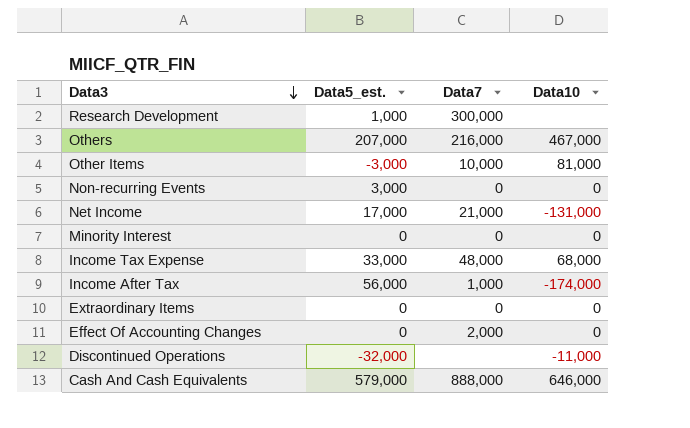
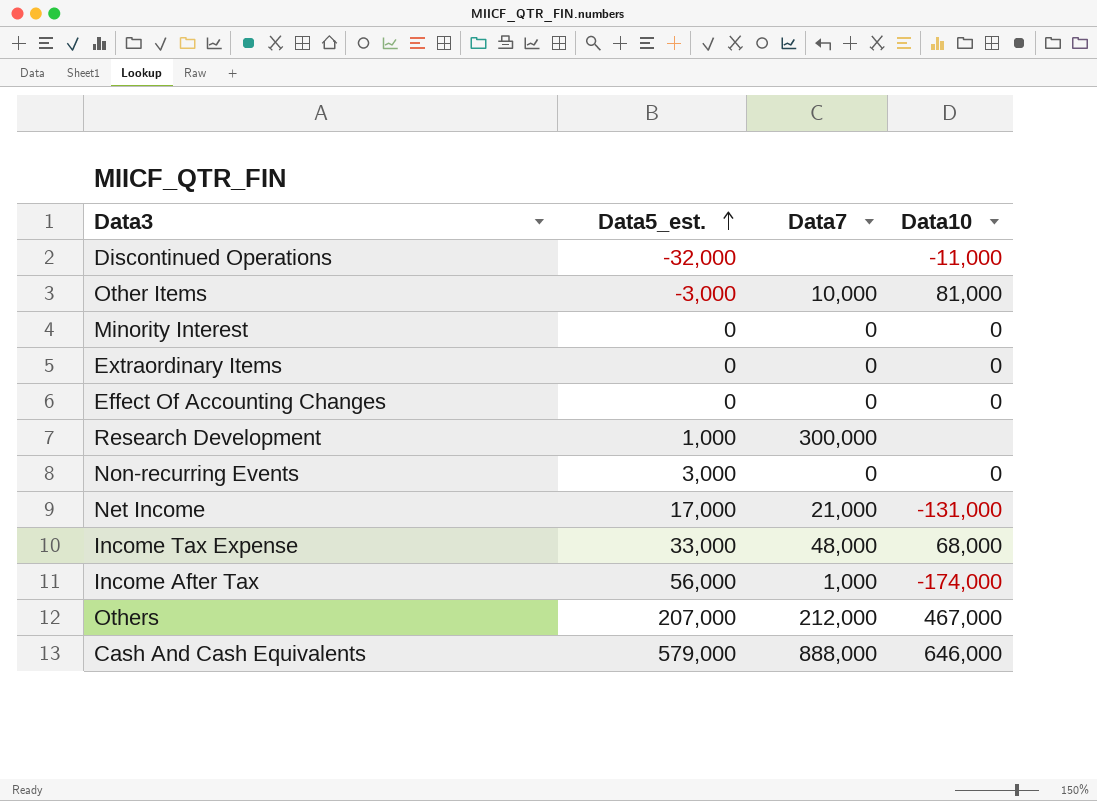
row order: Data3 descending -> Data5_est. ascending
Effect Of Accounting Changes | Data7: 2,000 -> 0
Others | Data7: 216,000 -> 212,000

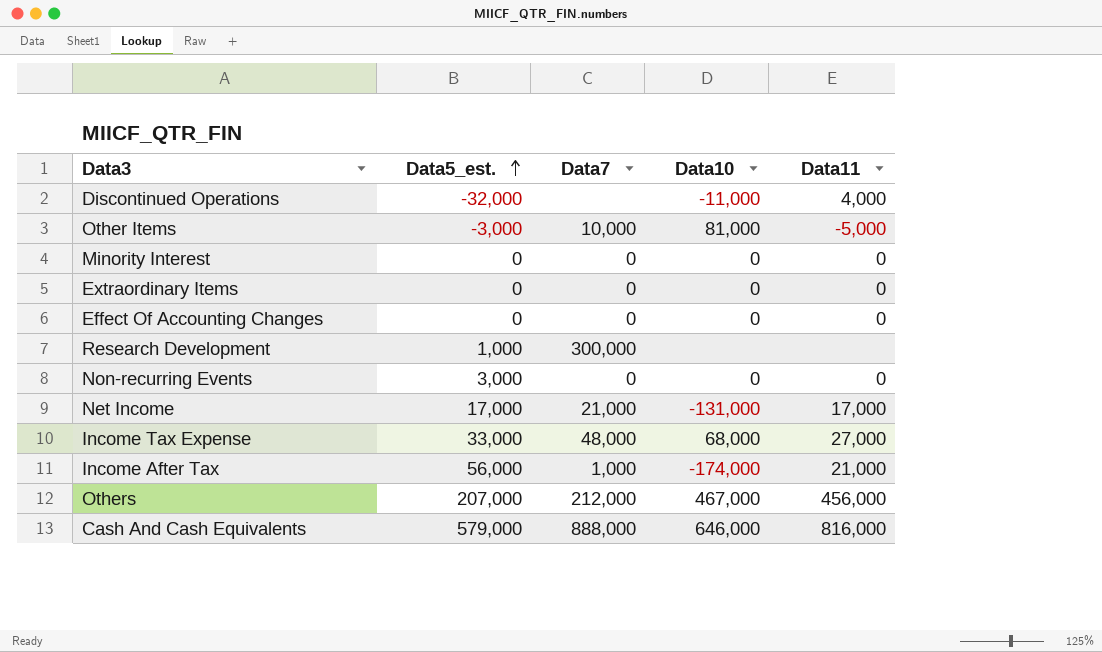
column Data11 | position: none -> 5

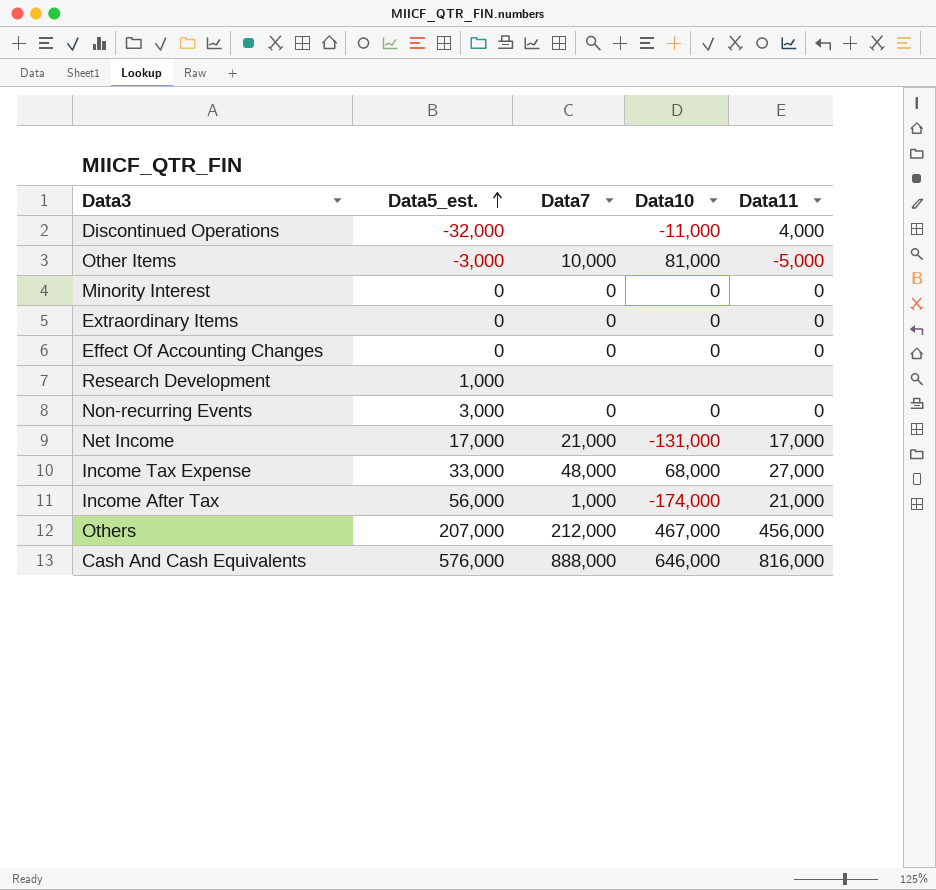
Research Development | Data7: 300,000 -> none
Cash And Cash Equivalents | Data5_est.: 579,000 -> 576,000

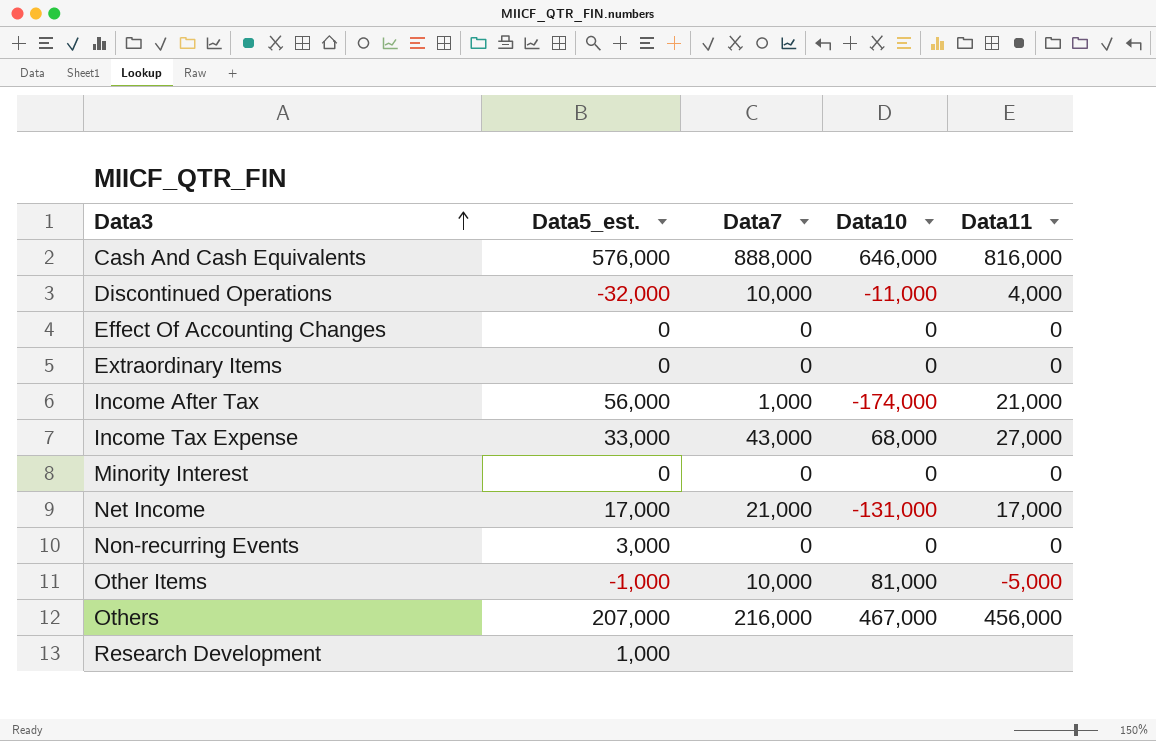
row order: Data5_est. ascending -> Data3 ascending
Discontinued Operations | Data7: none -> 10,000
Income Tax Expense | Data7: 48,000 -> 43,000
Other Items | Data5_est.: -3,000 -> -1,000
Others | Data7: 212,000 -> 216,000

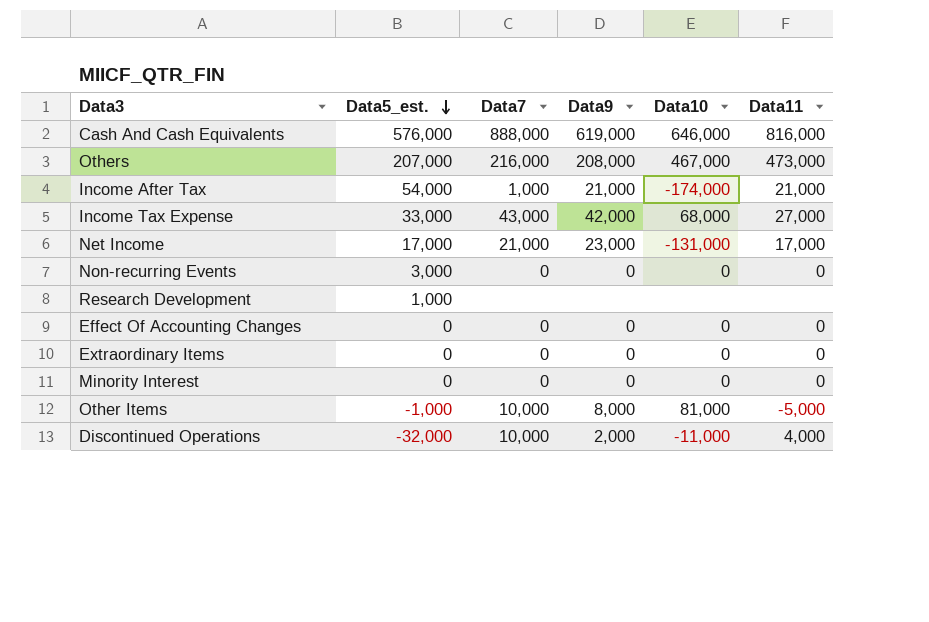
row order: Data3 ascending -> Data5_est. descending
column Data9 | position: none -> 4
Others | Data11: 456,000 -> 473,000
Income After Tax | Data5_est.: 56,000 -> 54,000

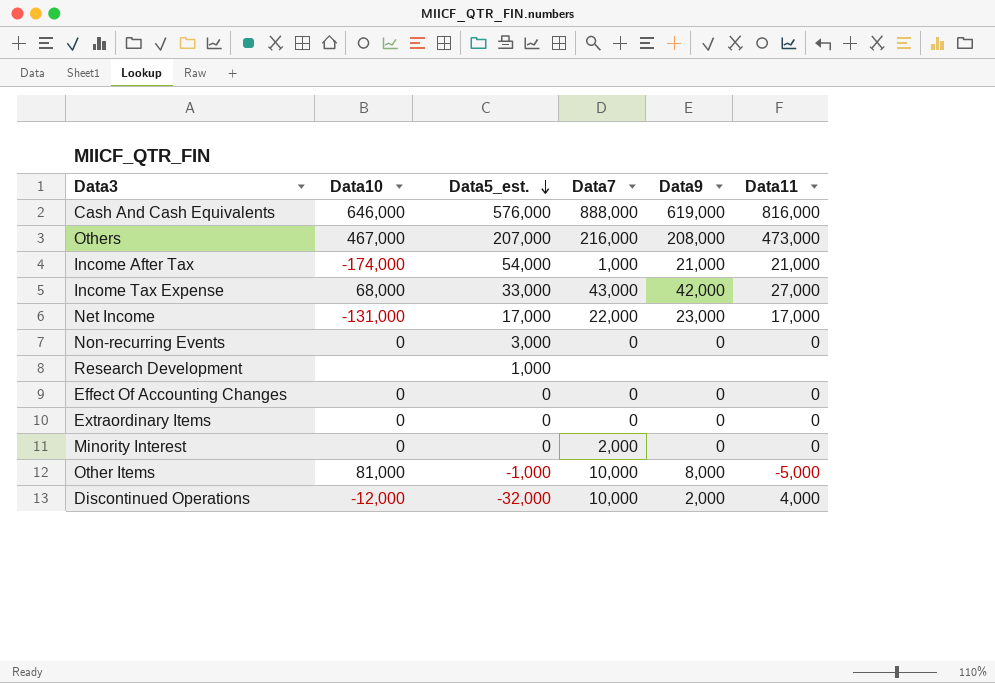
column Data10 | position: 5 -> 2
Net Income | Data7: 21,000 -> 22,000
Minority Interest | Data7: 0 -> 2,000
Discontinued Operations | Data10: -11,000 -> -12,000

